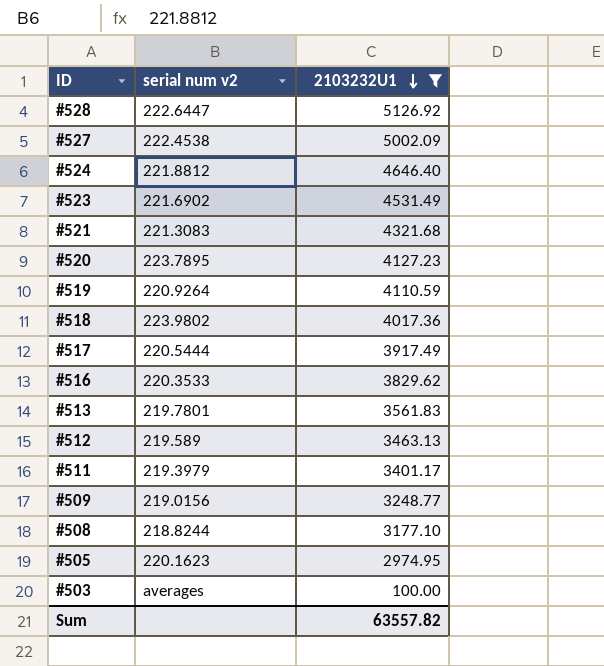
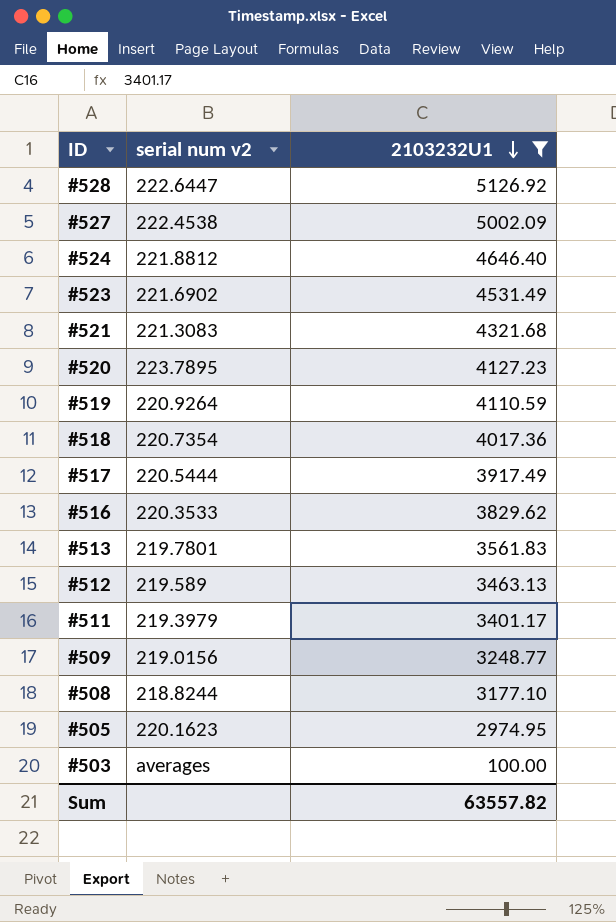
#518 | serial num v2: 223.9802 -> 220.7354

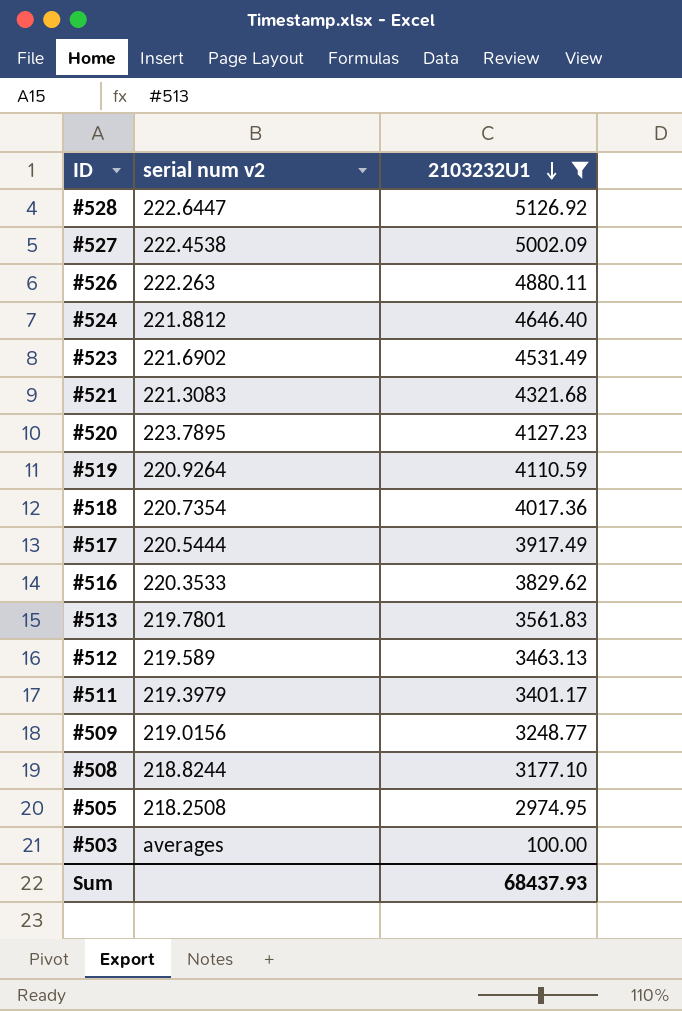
row #526: none -> 222.263 | 4880.11
#505 | serial num v2: 220.1623 -> 218.2508
Sum | 2103232U1: 63557.82 -> 68437.93

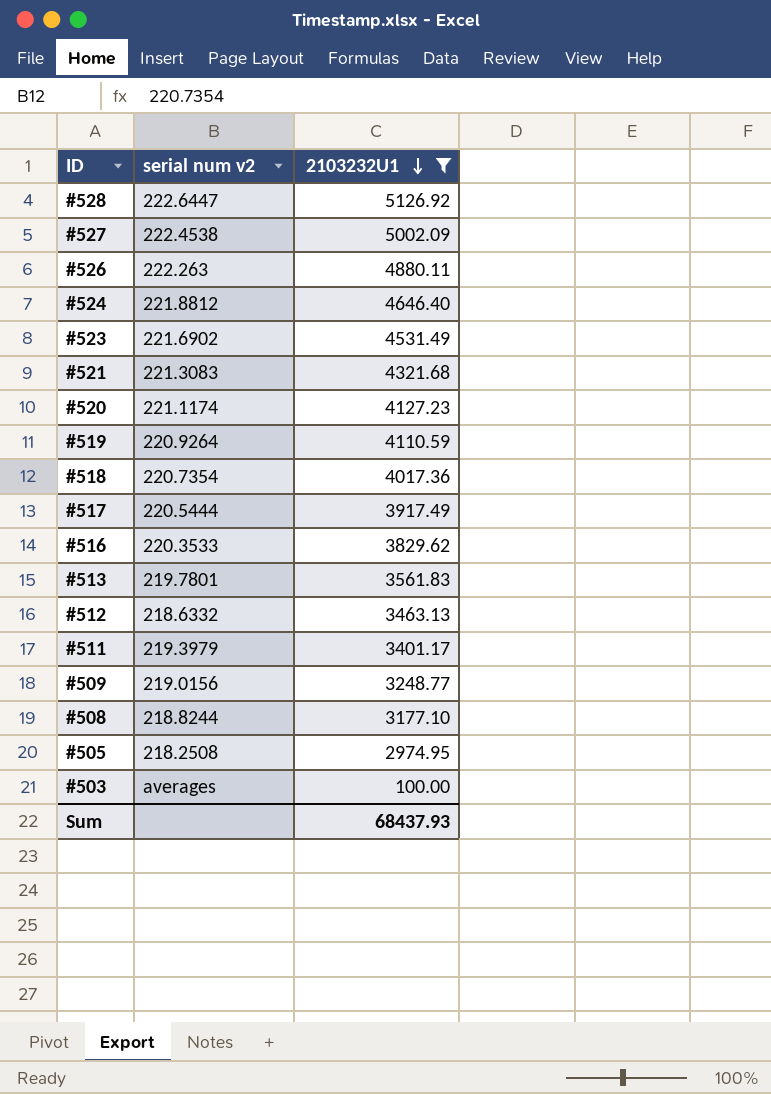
#520 | serial num v2: 223.7895 -> 221.1174
#512 | serial num v2: 219.589 -> 218.6332

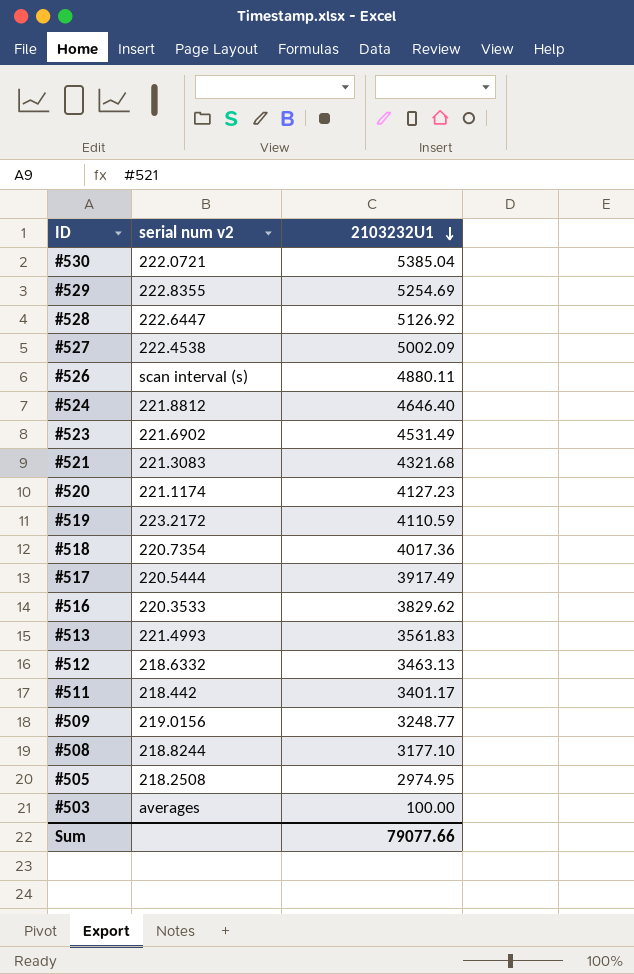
filter: 2103232U1 <= 5126.92 -> none
#526 | serial num v2: 222.263 -> scan interval (s)
#519 | serial num v2: 220.9264 -> 223.2172
#513 | serial num v2: 219.7801 -> 221.4993
#511 | serial num v2: 219.3979 -> 218.442
Sum | 2103232U1: 68437.93 -> 79077.66

